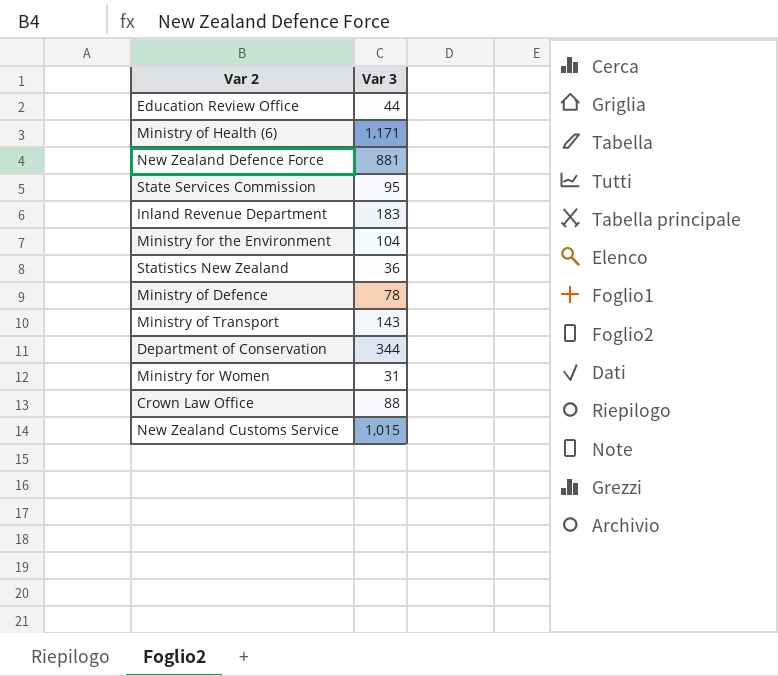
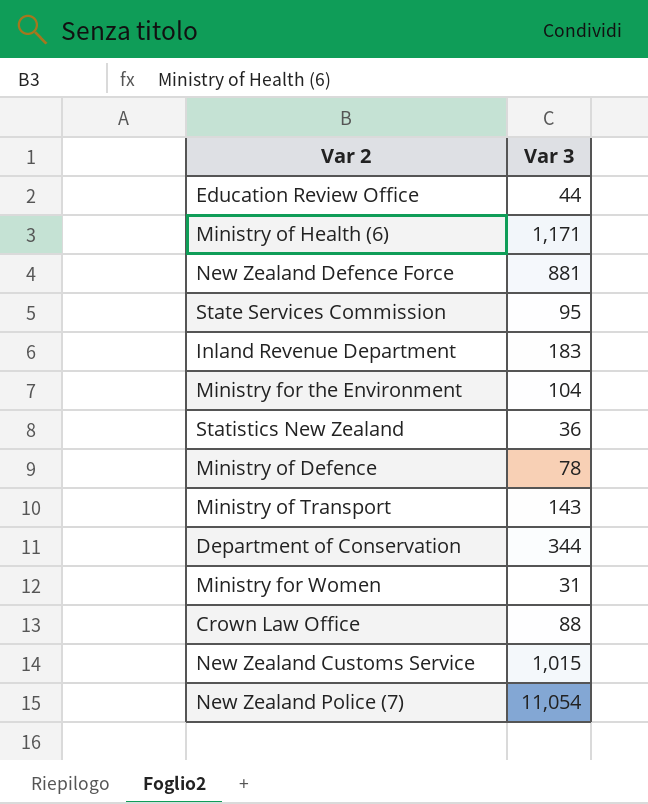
row New Zealand Police (7): none -> 11,054

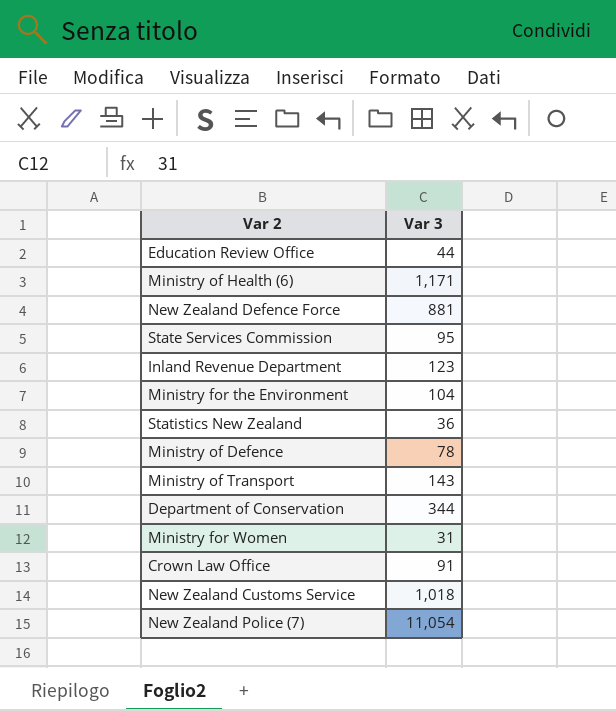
Inland Revenue Department | Var 3: 183 -> 123
Crown Law Office | Var 3: 88 -> 91
New Zealand Customs Service | Var 3: 1,015 -> 1,018

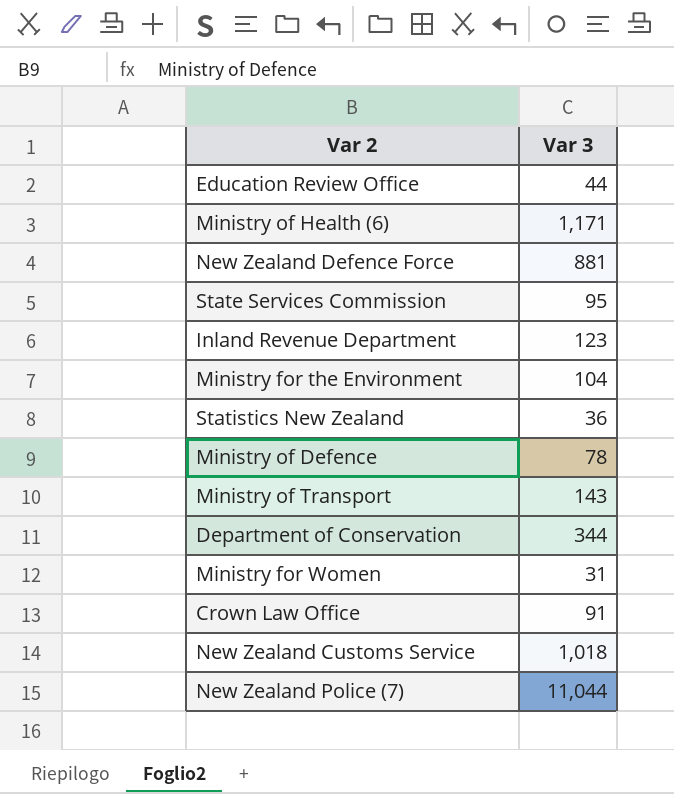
New Zealand Police (7) | Var 3: 11,054 -> 11,044

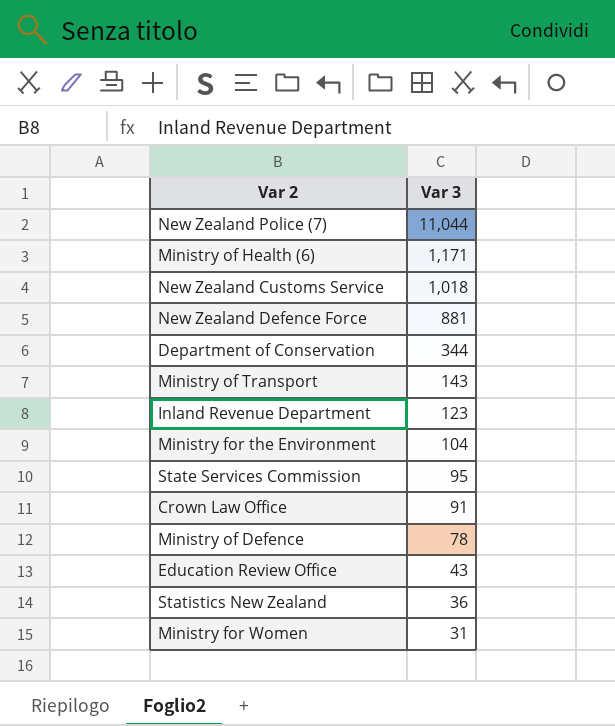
row order: none -> Var 3 descending
Education Review Office | Var 3: 44 -> 43

